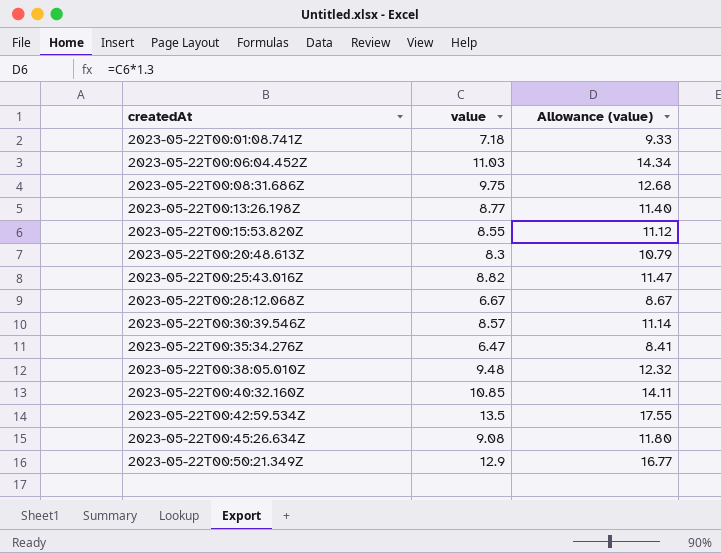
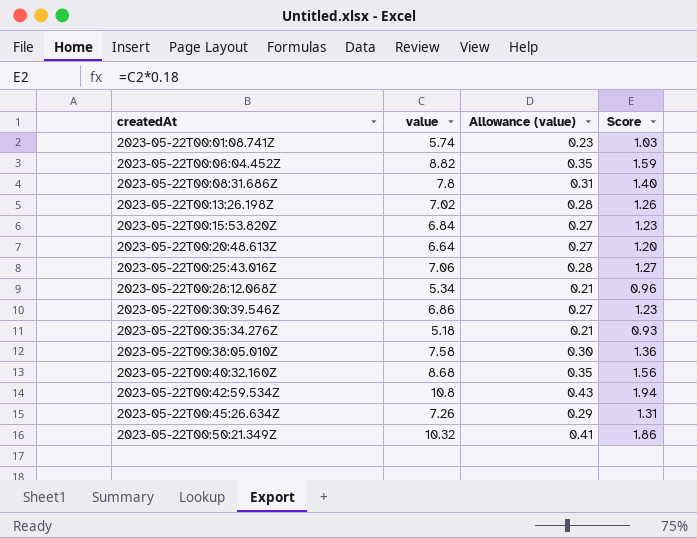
column Allowance (value) | formula: [value] * 1.3 -> [value] * 0.04
column Score | formula: none -> [value] * 0.18
2023-05-22T00:01:08.741Z | value: 7.18 -> 5.74
2023-05-22T00:06:04.452Z | value: 11.03 -> 8.82
2023-05-22T00:08:31.686Z | value: 9.75 -> 7.8
2023-05-22T00:13:26.198Z | value: 8.77 -> 7.02
2023-05-22T00:15:53.820Z | value: 8.55 -> 6.84
2023-05-22T00:20:48.613Z | value: 8.3 -> 6.64
2023-05-22T00:25:43.016Z | value: 8.82 -> 7.06
2023-05-22T00:28:12.068Z | value: 6.67 -> 5.34
2023-05-22T00:30:39.546Z | value: 8.57 -> 6.86
2023-05-22T00:35:34.276Z | value: 6.47 -> 5.18
2023-05-22T00:38:05.010Z | value: 9.48 -> 7.58
2023-05-22T00:40:32.160Z | value: 10.85 -> 8.68
2023-05-22T00:42:59.534Z | value: 13.5 -> 10.8
2023-05-22T00:45:26.634Z | value: 9.08 -> 7.26
2023-05-22T00:50:21.349Z | value: 12.9 -> 10.32

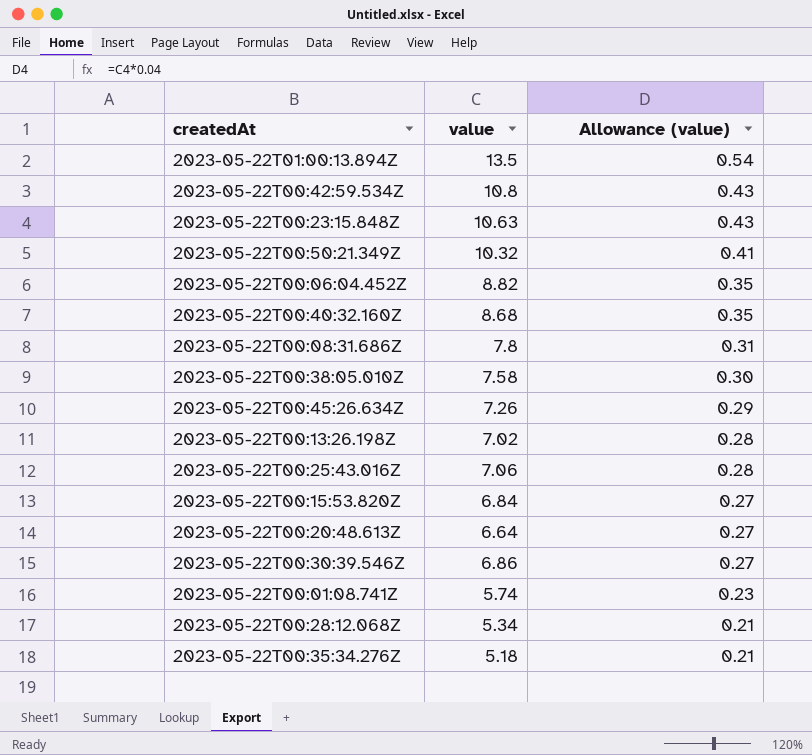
row order: createdAt ascending -> Allowance (value) descending
column Score | formula: [value] * 0.18 -> none
row 2023-05-22T01:00:13.894Z: none -> 13.5 | 0.54
row 2023-05-22T00:23:15.848Z: none -> 10.63 | 0.43

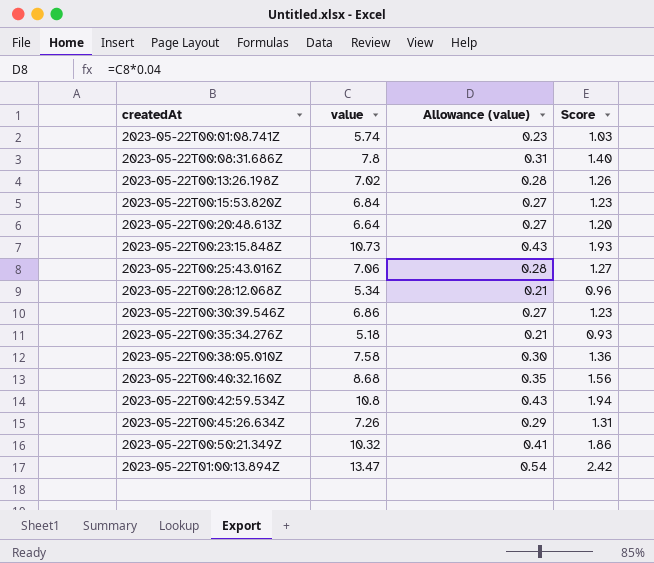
row order: Allowance (value) descending -> createdAt ascending
column Score | formula: none -> [value] * 0.18
row 2023-05-22T00:06:04.452Z: 8.82 | 0.35 -> none
2023-05-22T00:23:15.848Z | value: 10.63 -> 10.73
2023-05-22T01:00:13.894Z | value: 13.5 -> 13.47

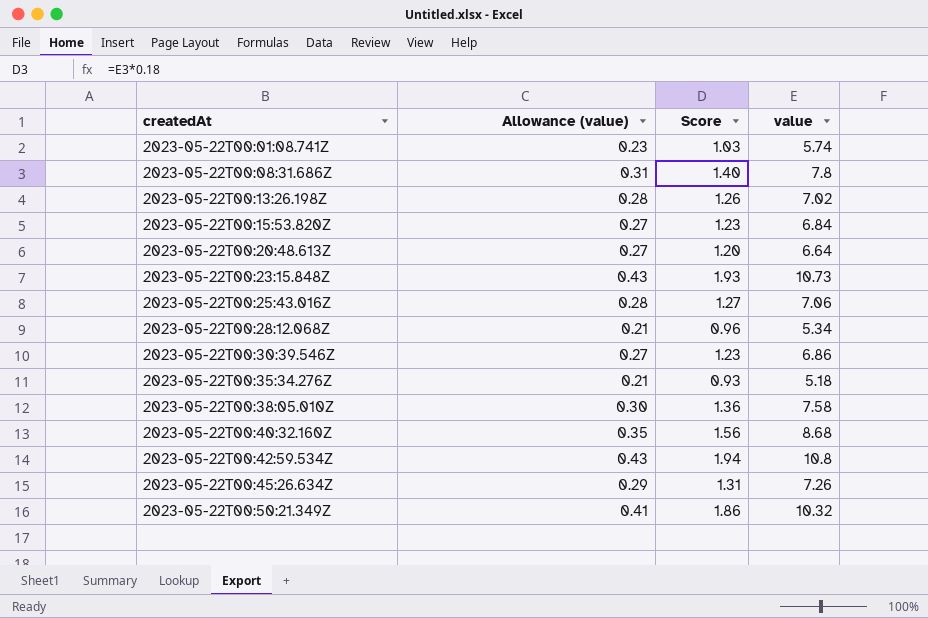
column value | position: 2 -> 4
row 2023-05-22T01:00:13.894Z: 13.47 | 0.54 | 2.42 -> none

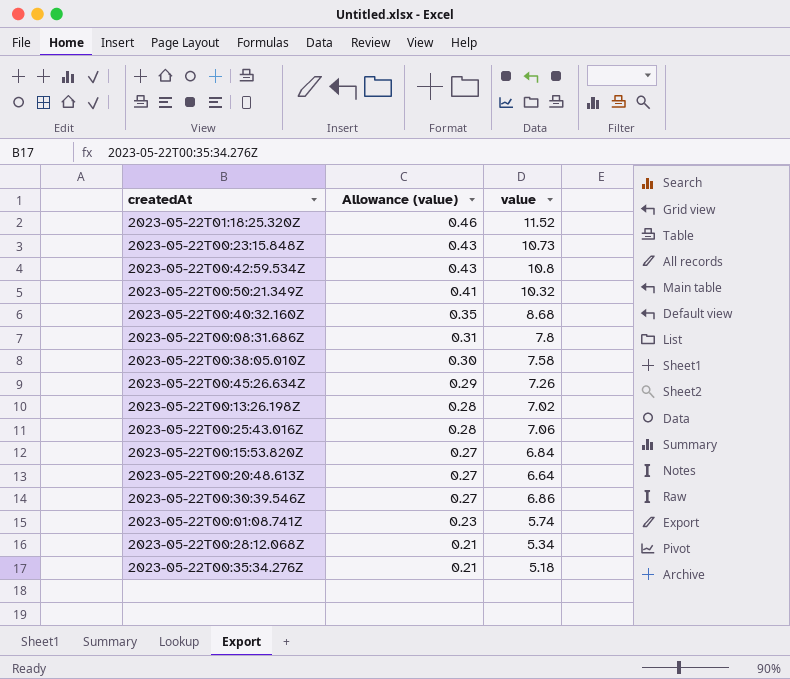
row order: createdAt ascending -> Allowance (value) descending
column Score | formula: [value] * 0.18 -> none
row 2023-05-22T01:18:25.320Z: none -> 0.46 | 11.52

